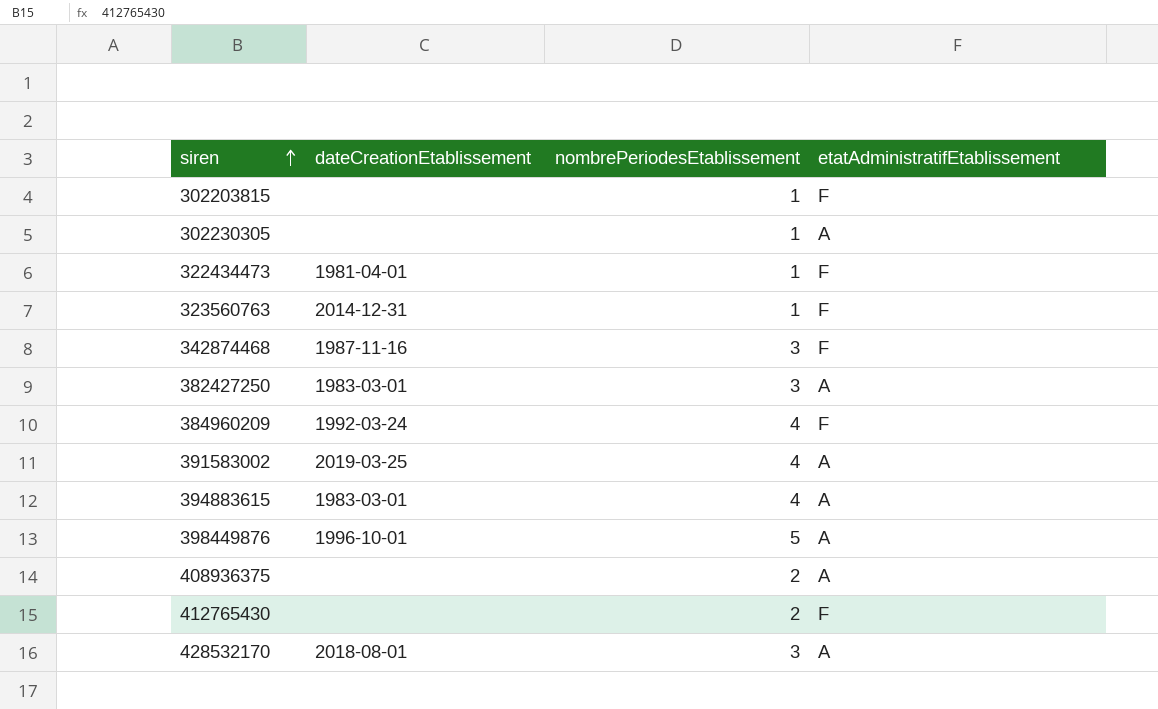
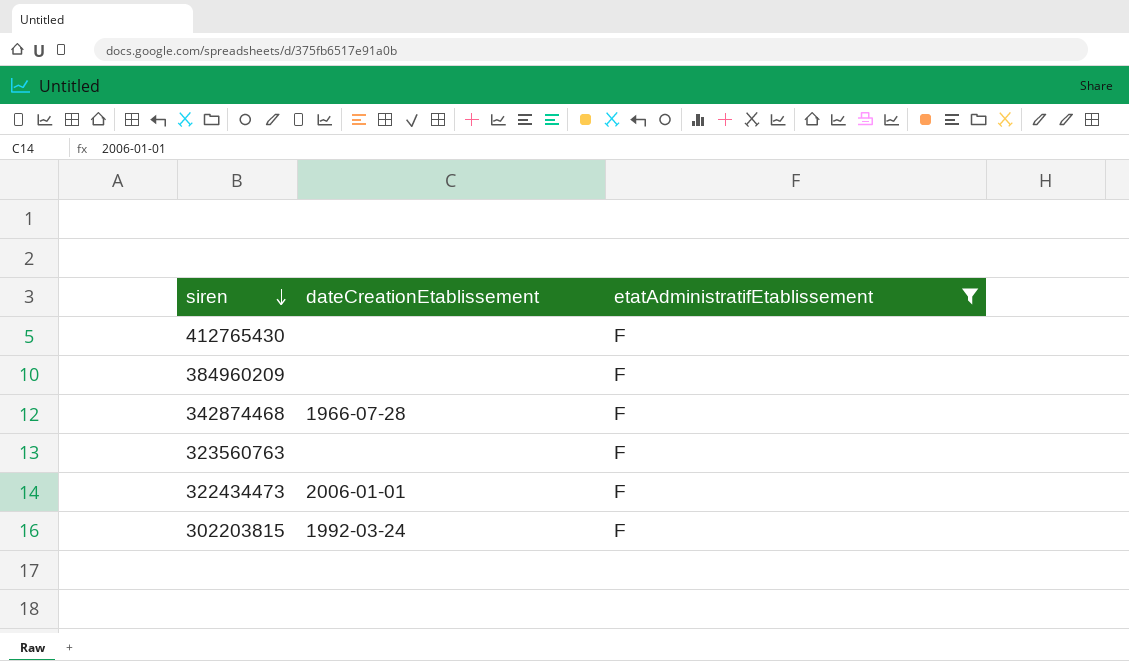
filter: none -> etatAdministratifEtablissement = F
row order: siren ascending -> siren descending
column nombrePeriodesEtablissement | position: 3 -> none
384960209 | dateCreationEtablissement: 1992-03-24 -> none
342874468 | dateCreationEtablissement: 1987-11-16 -> 1966-07-28
323560763 | dateCreationEtablissement: 2014-12-31 -> none
322434473 | dateCreationEtablissement: 1981-04-01 -> 2006-01-01
302203815 | dateCreationEtablissement: none -> 1992-03-24

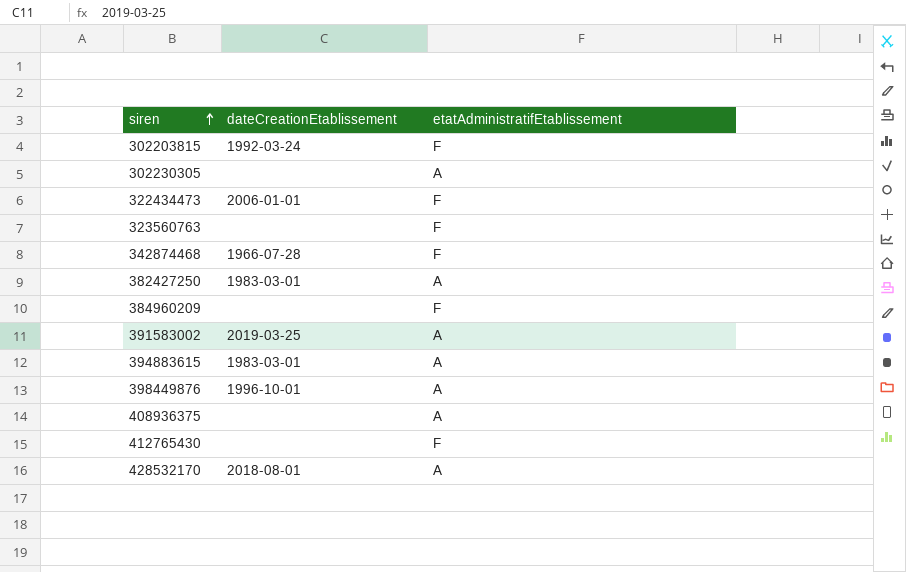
filter: etatAdministratifEtablissement = F -> none
row order: siren descending -> siren ascending

